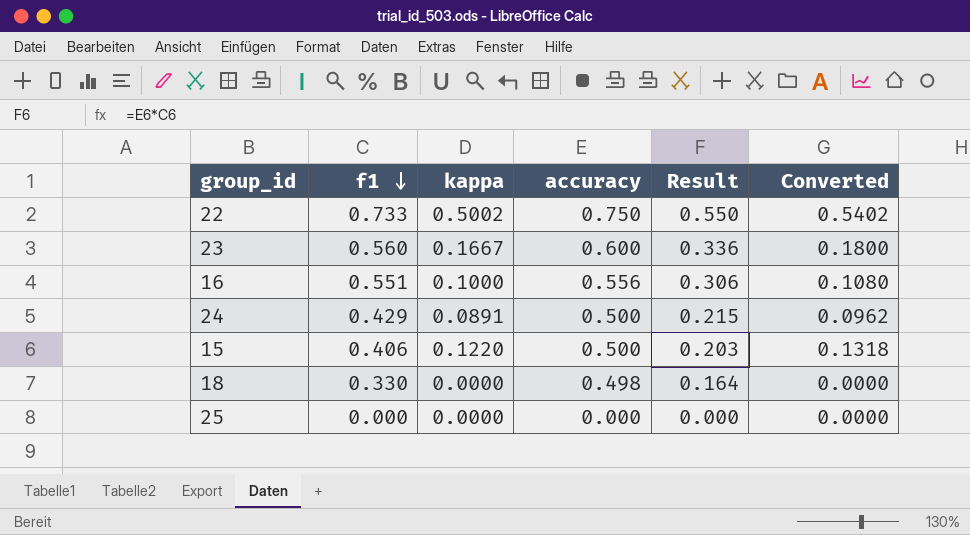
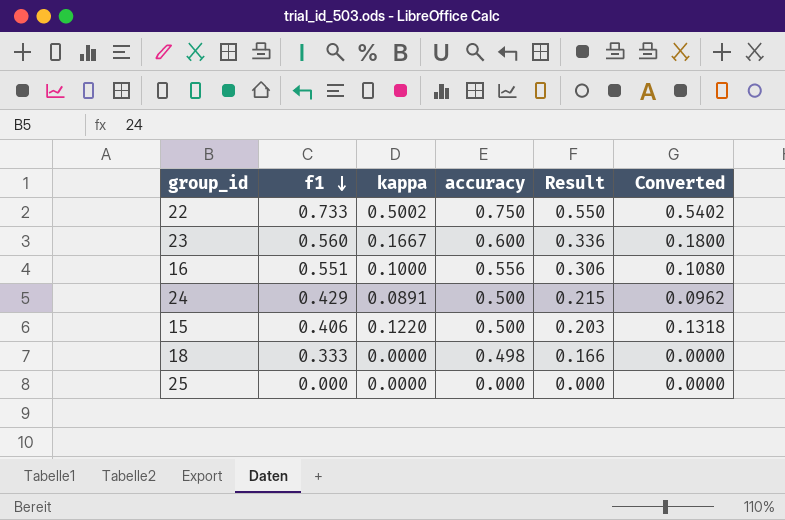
18 | f1: 0.330 -> 0.333
18 | Result: 0.164 -> 0.166

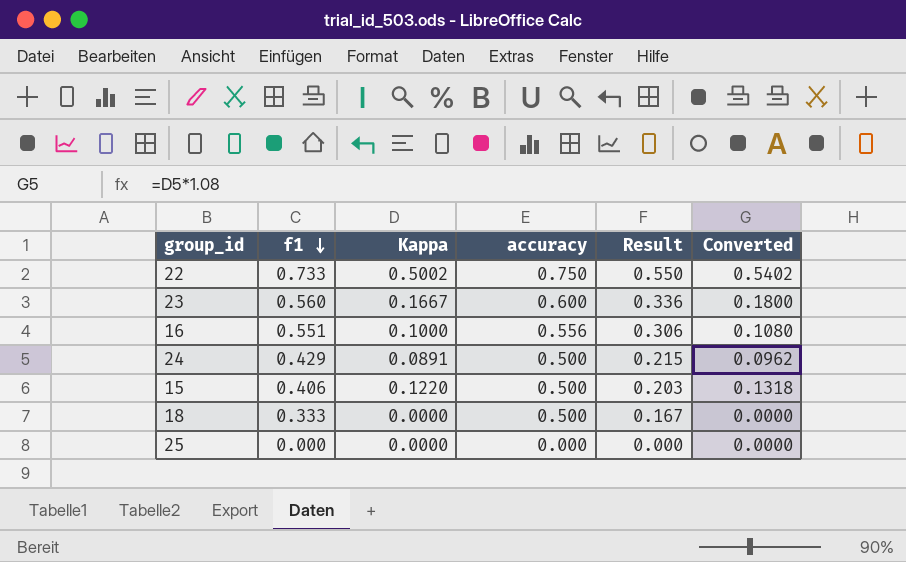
column name: kappa -> Kappa
18 | accuracy: 0.498 -> 0.500
18 | Result: 0.166 -> 0.167

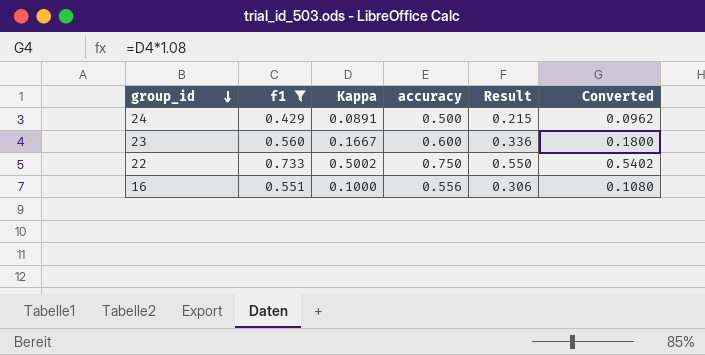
filter: none -> f1 >= 0.429
row order: f1 descending -> group_id descending

